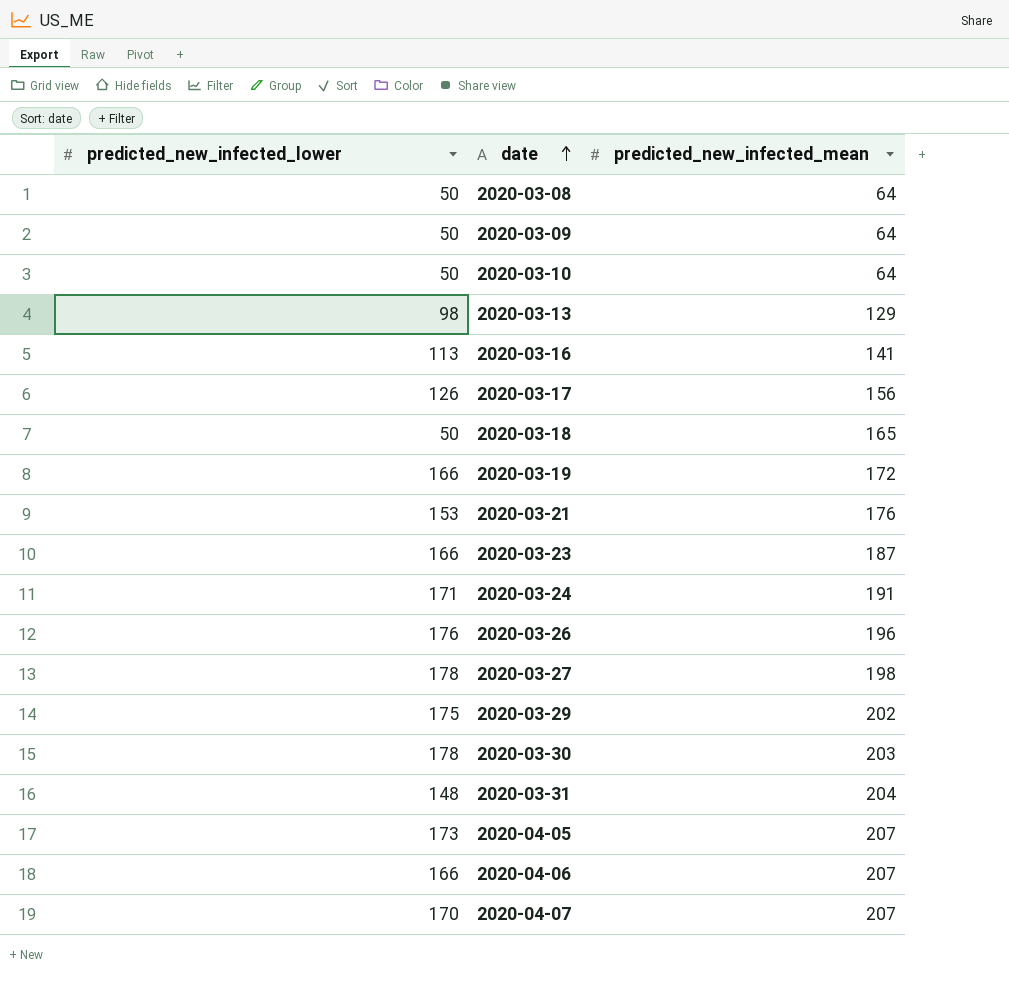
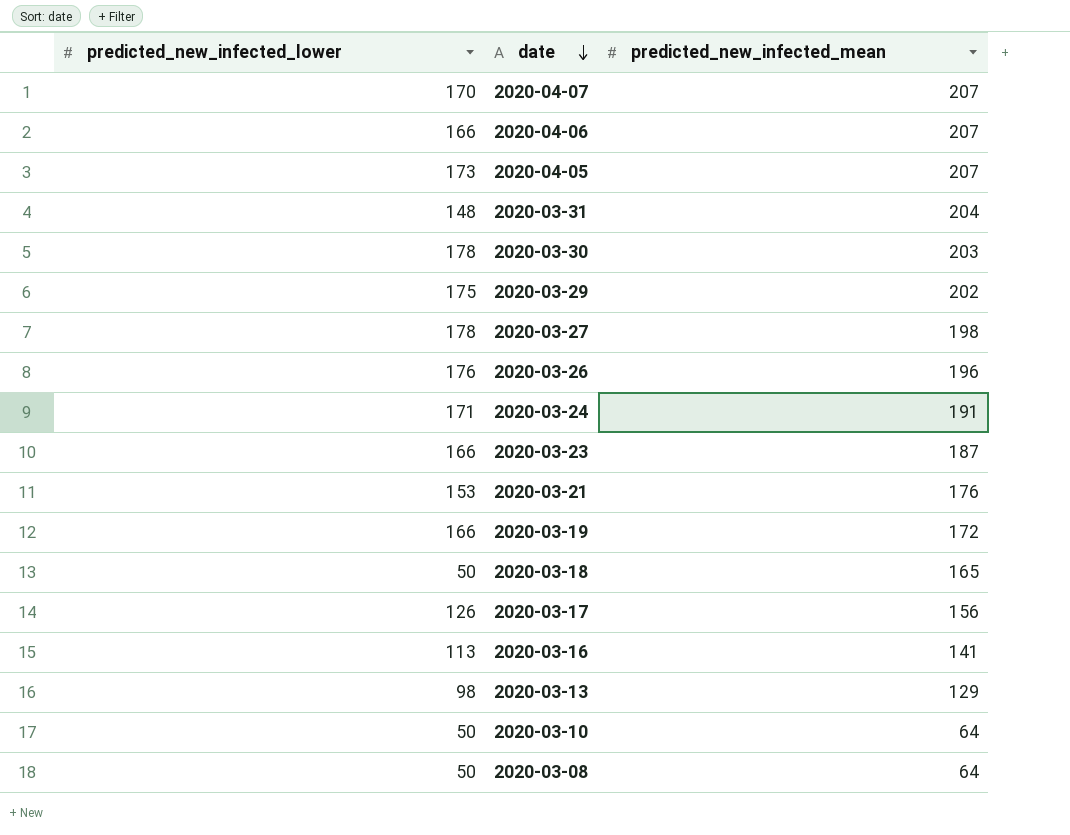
row order: date ascending -> date descending
row 2020-03-09: 50 | 64 -> none

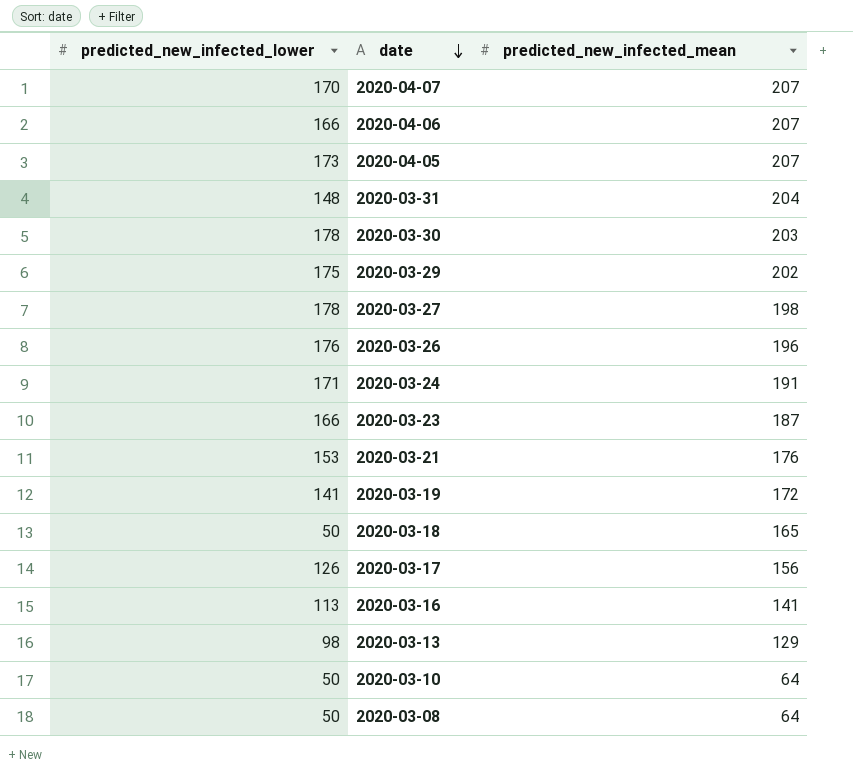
2020-03-19 | predicted_new_infected_lower: 166 -> 141

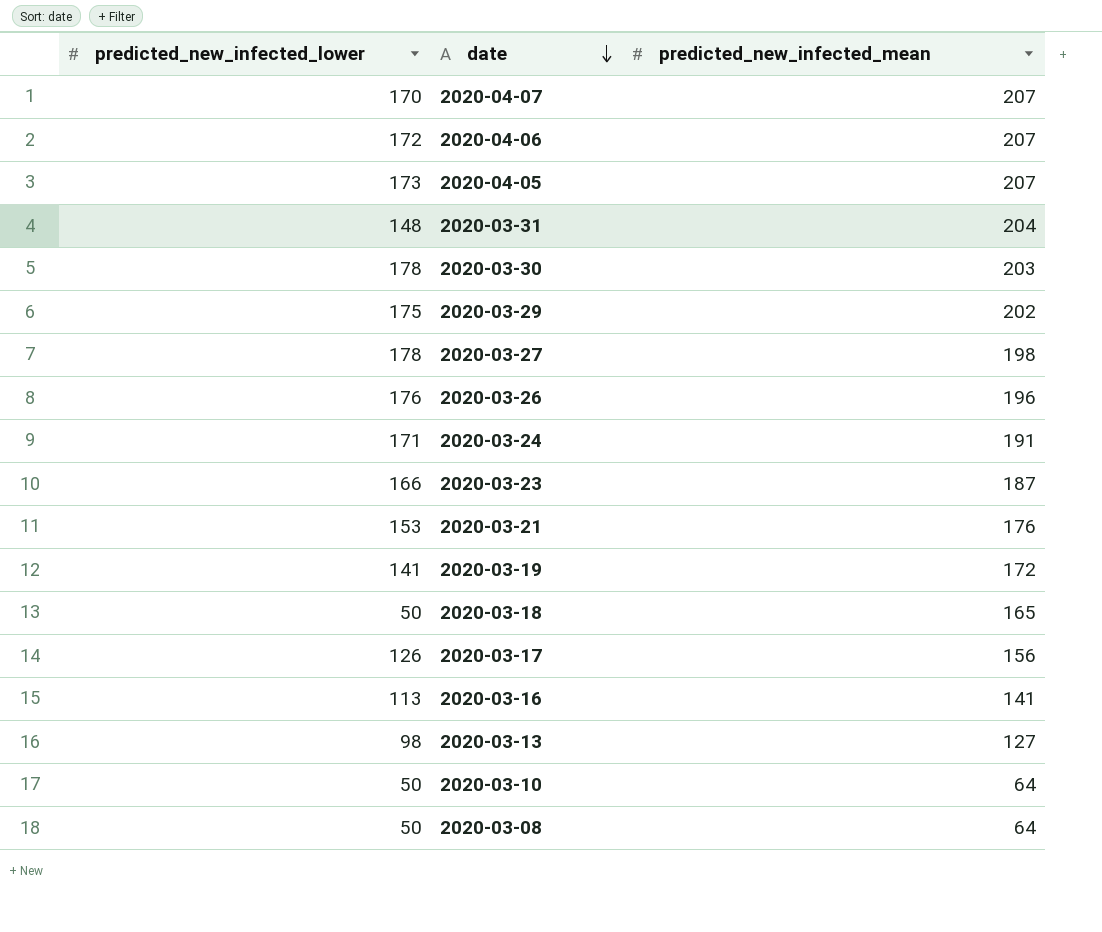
2020-04-06 | predicted_new_infected_lower: 166 -> 172
2020-03-13 | predicted_new_infected_mean: 129 -> 127

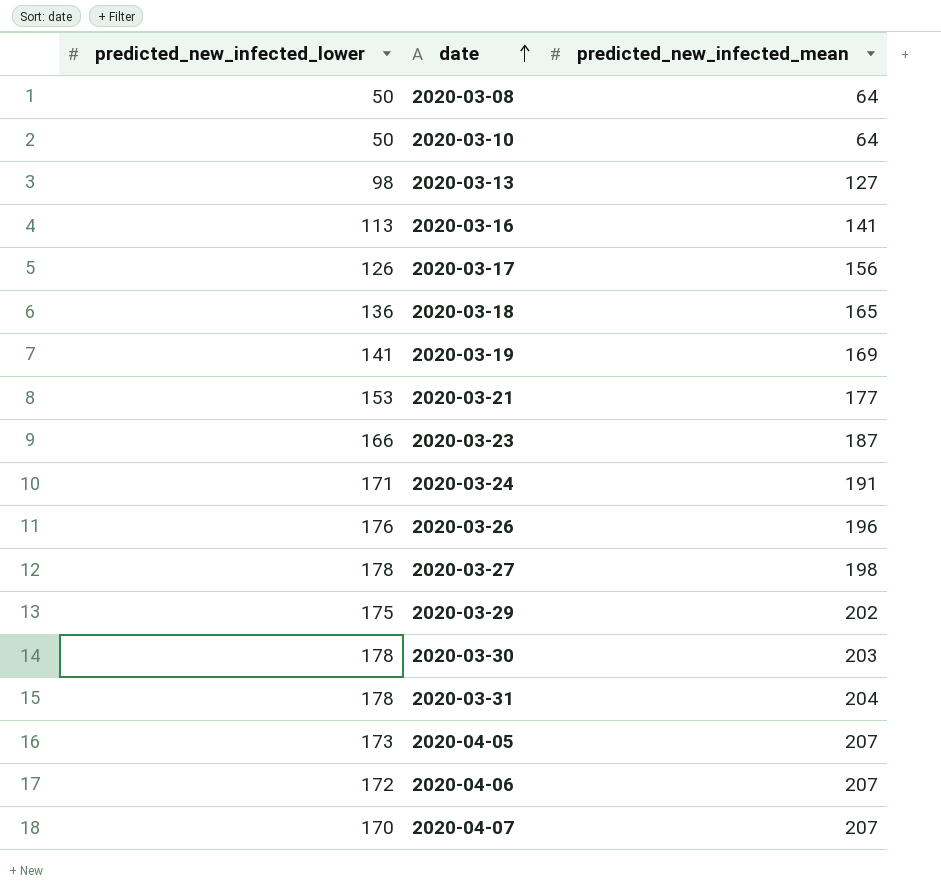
row order: date descending -> date ascending
2020-03-18 | predicted_new_infected_lower: 50 -> 136
2020-03-19 | predicted_new_infected_mean: 172 -> 169
2020-03-21 | predicted_new_infected_mean: 176 -> 177
2020-03-31 | predicted_new_infected_lower: 148 -> 178

